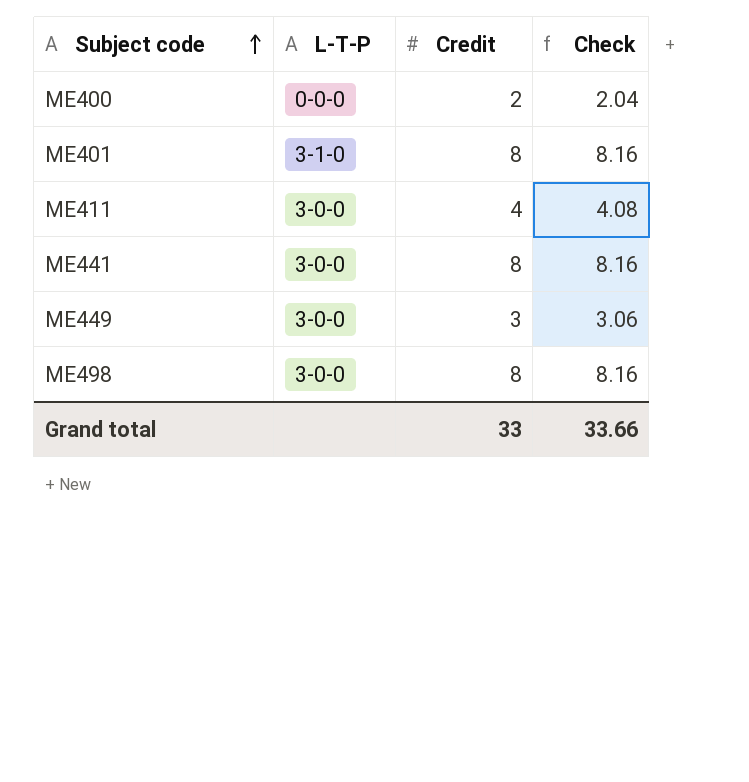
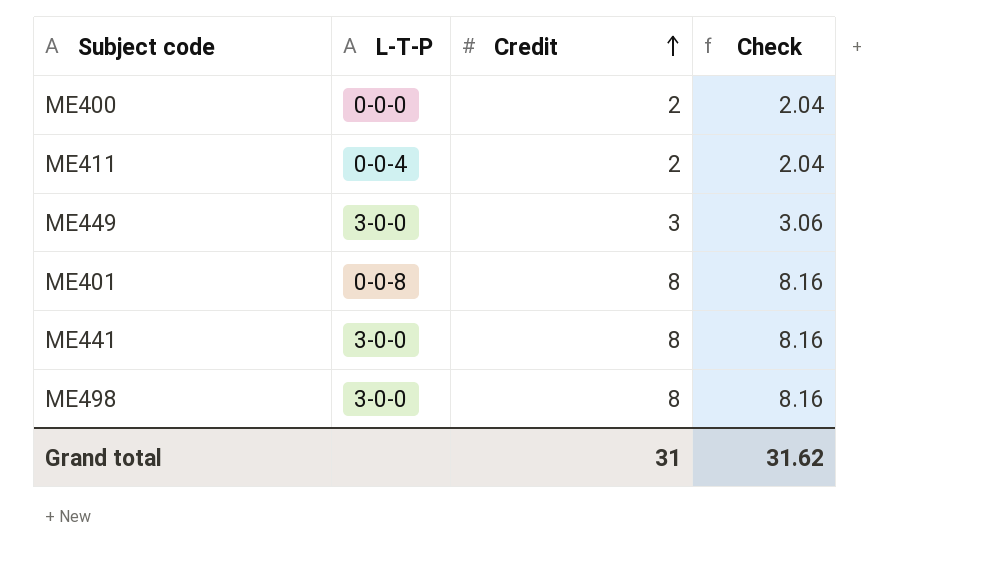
row order: Subject code ascending -> Credit ascending
ME411 | L-T-P: 3-0-0 -> 0-0-4
ME411 | Credit: 4 -> 2
ME411 | Check: 4.08 -> 2.04
ME401 | L-T-P: 3-1-0 -> 0-0-8
Grand total | Credit: 33 -> 31
Grand total | Check: 33.66 -> 31.62

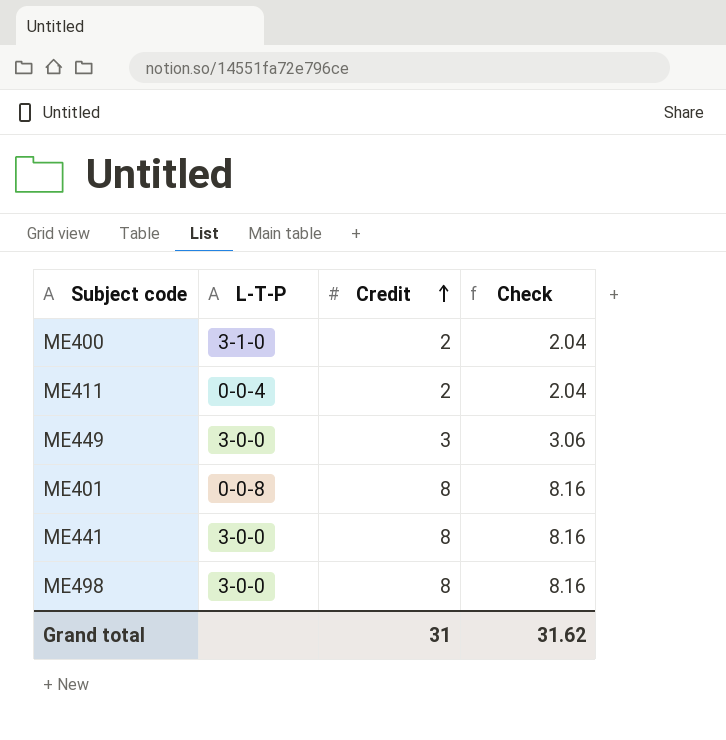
ME400 | L-T-P: 0-0-0 -> 3-1-0

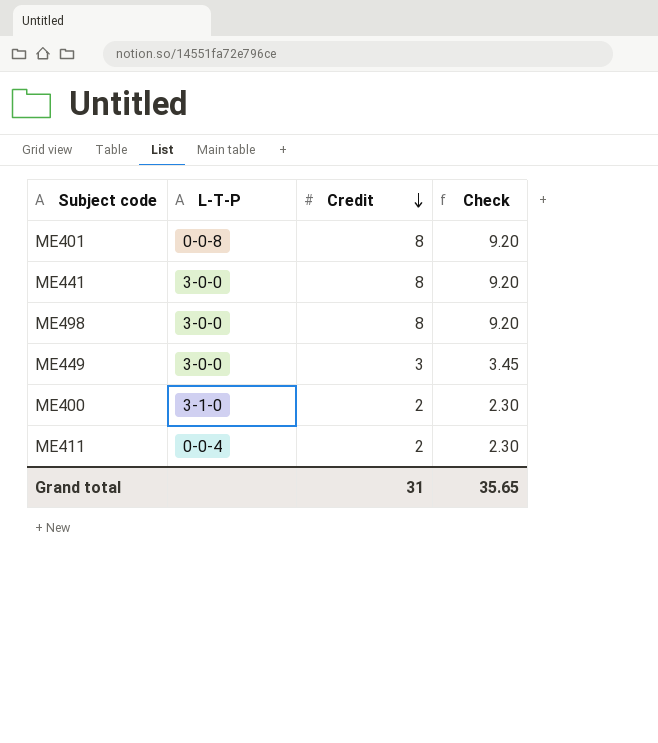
row order: Credit ascending -> Credit descending
column Check | formula: [Credit] * 1.02 -> [Credit] * 1.15
Grand total | Check: 31.62 -> 35.65

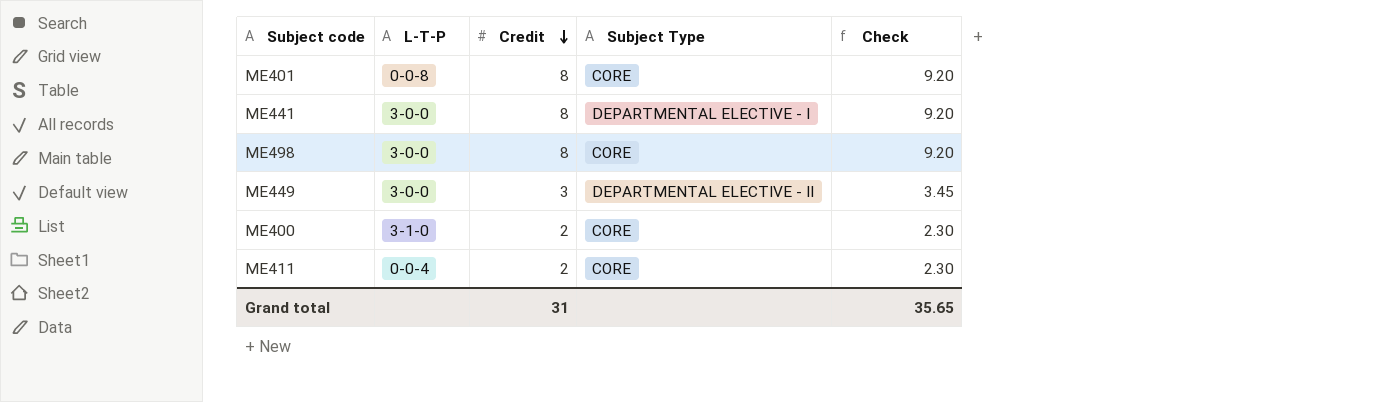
column Subject Type | position: none -> 4

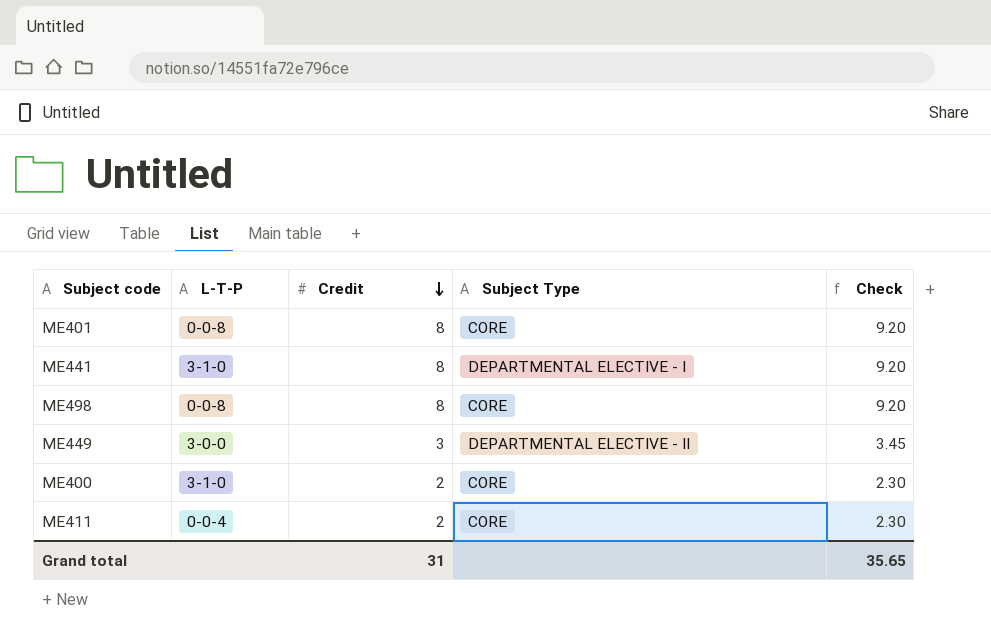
ME441 | L-T-P: 3-0-0 -> 3-1-0
ME498 | L-T-P: 3-0-0 -> 0-0-8

